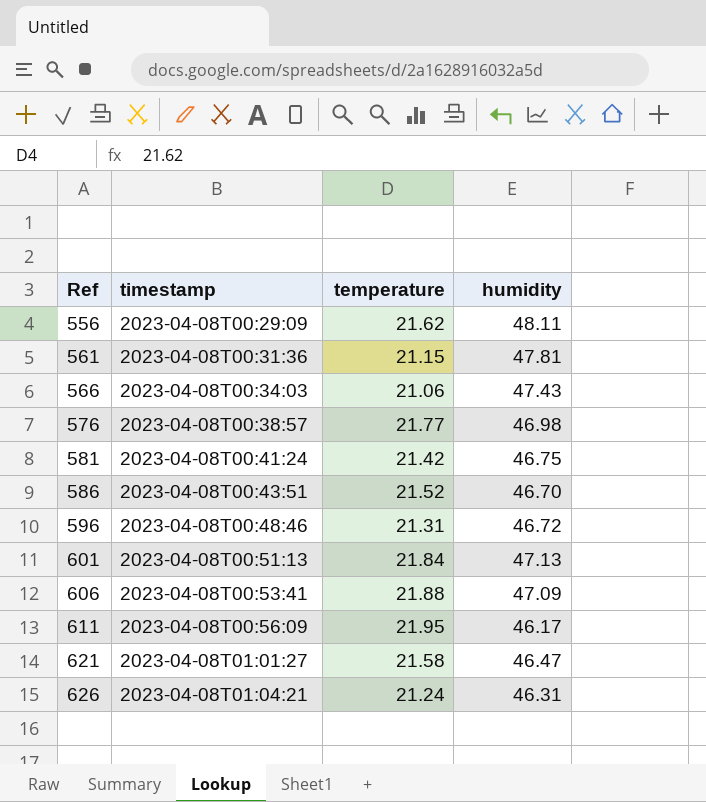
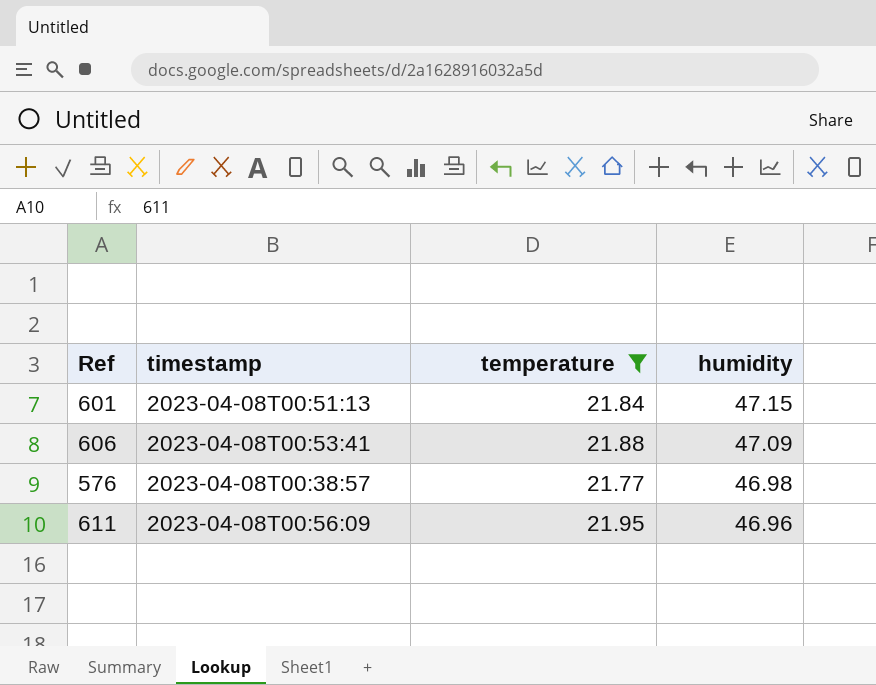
filter: none -> temperature >= 21.77
row order: Ref ascending -> humidity descending
601 | humidity: 47.13 -> 47.15
611 | humidity: 46.17 -> 46.96

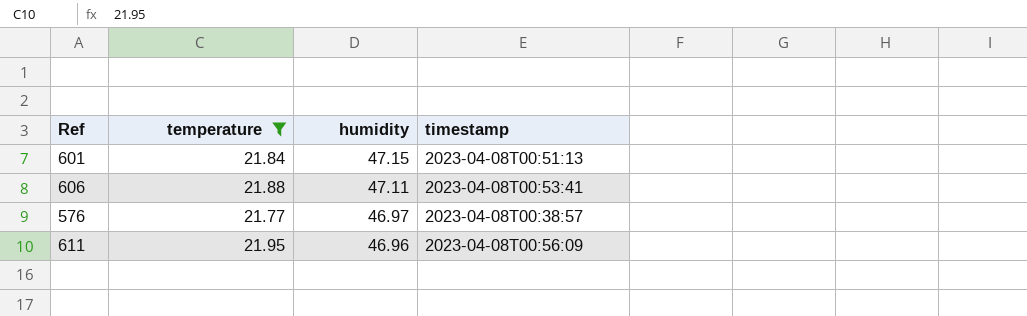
column timestamp | position: 2 -> 4
606 | humidity: 47.09 -> 47.11
576 | humidity: 46.98 -> 46.97

